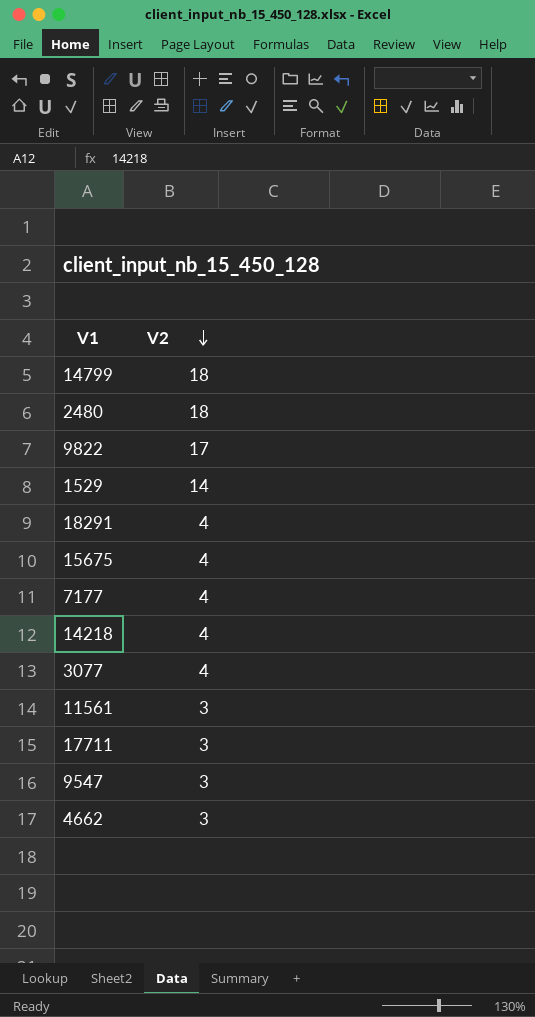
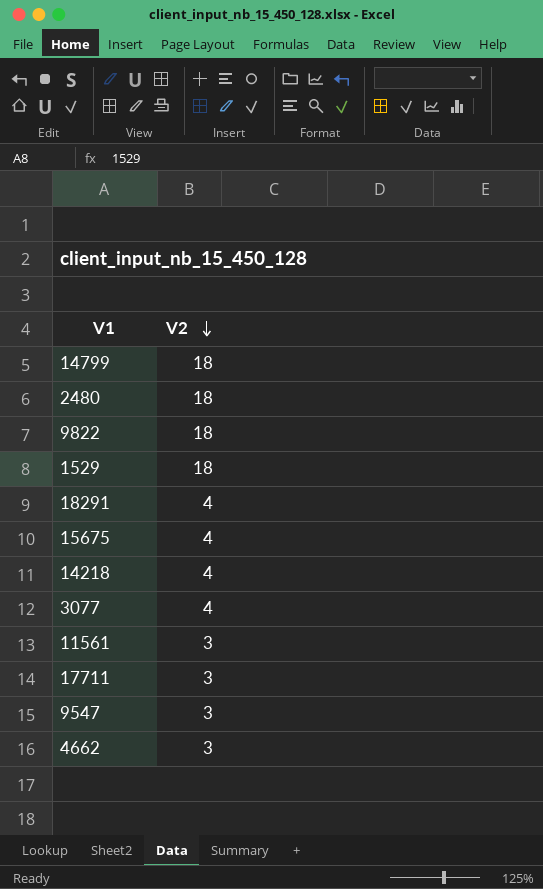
row 7177: 4 -> none
9822 | V2: 17 -> 18
1529 | V2: 14 -> 18

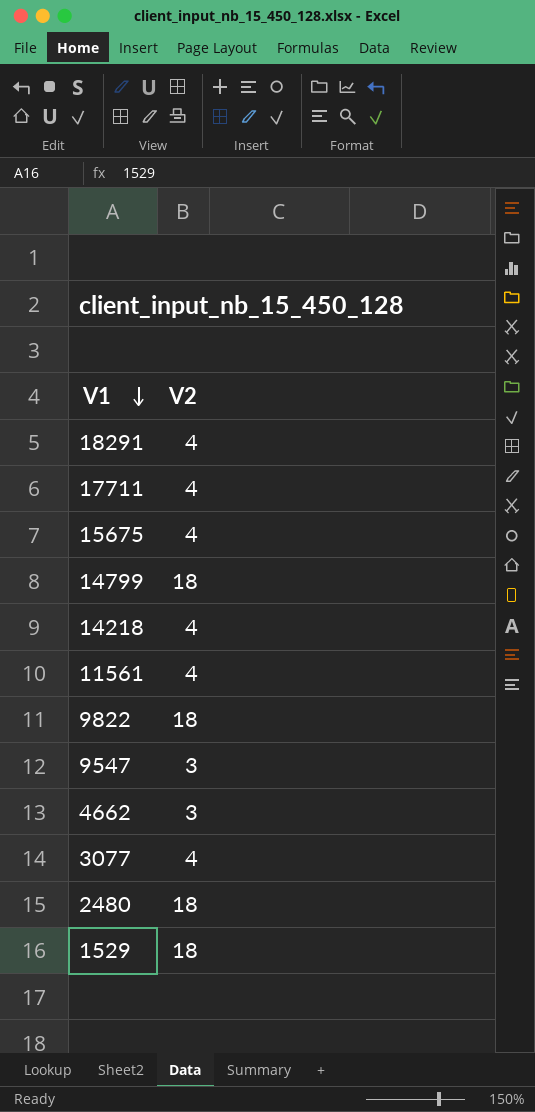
row order: V2 descending -> V1 descending
17711 | V2: 3 -> 4
11561 | V2: 3 -> 4

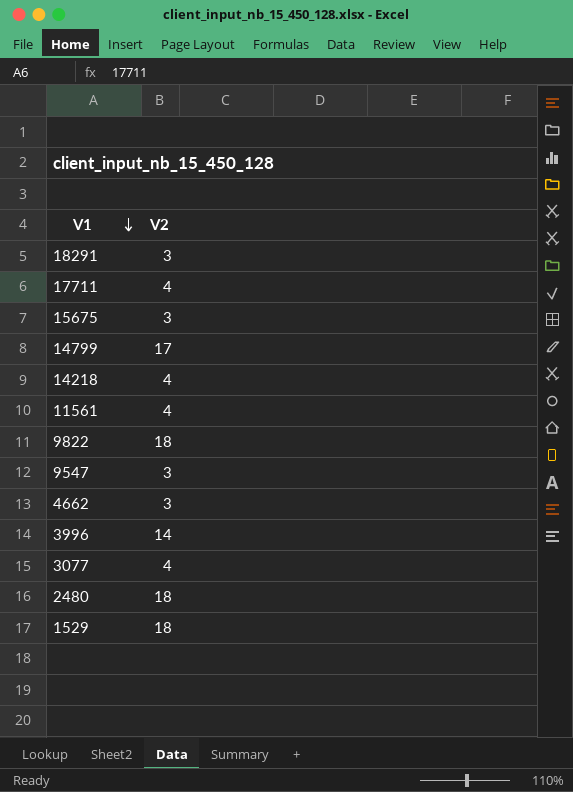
18291 | V2: 4 -> 3
15675 | V2: 4 -> 3
14799 | V2: 18 -> 17
row 3996: none -> 14

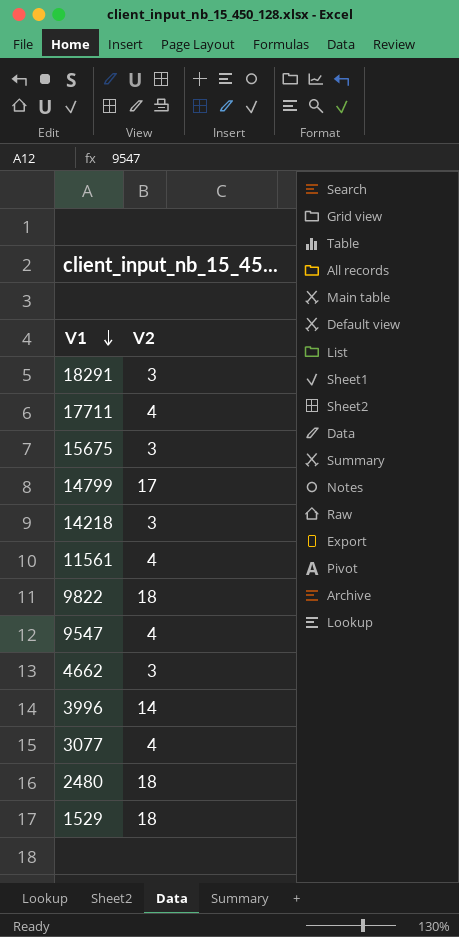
14218 | V2: 4 -> 3
9547 | V2: 3 -> 4

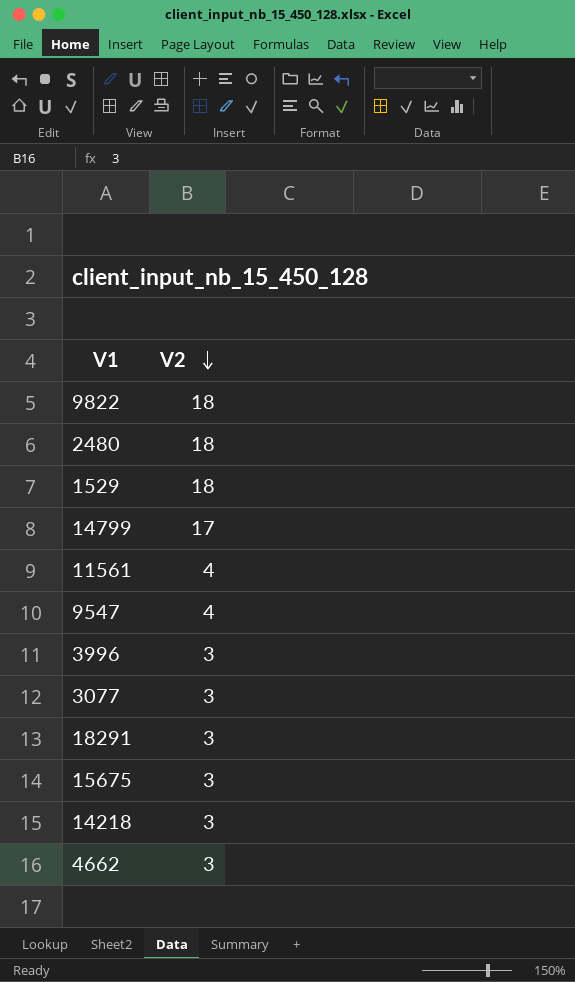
row order: V1 descending -> V2 descending
row 17711: 4 -> none
3996 | V2: 14 -> 3
3077 | V2: 4 -> 3

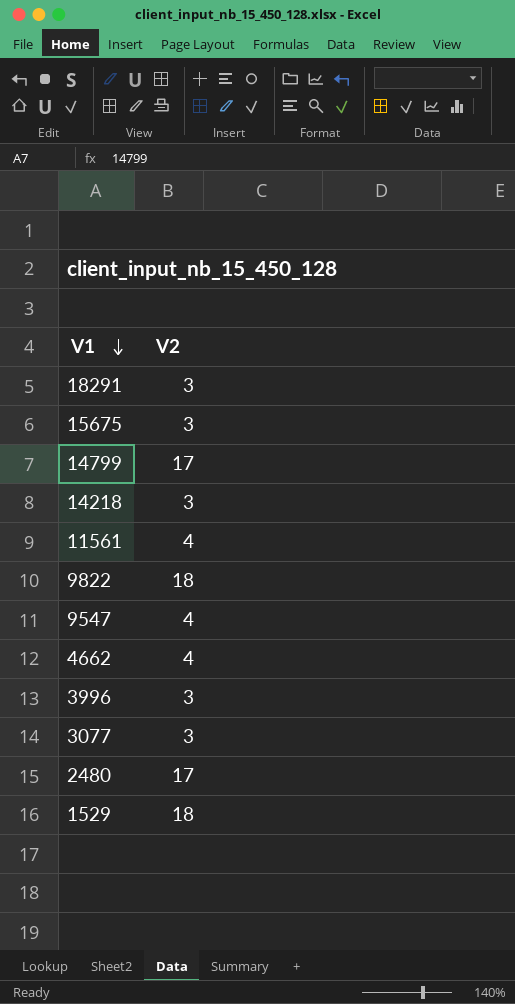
row order: V2 descending -> V1 descending
4662 | V2: 3 -> 4
2480 | V2: 18 -> 17

